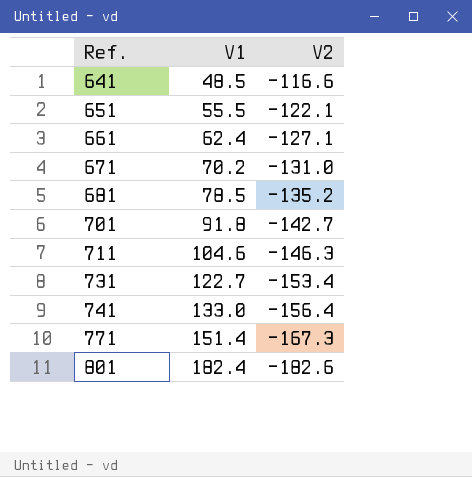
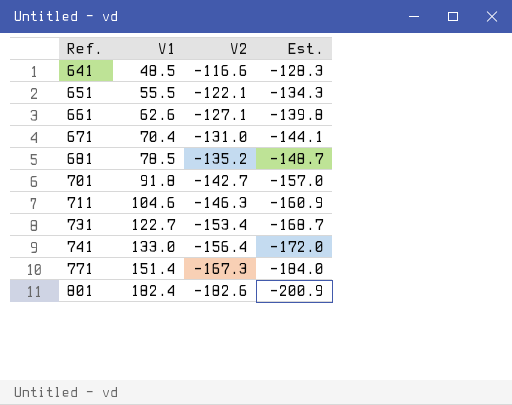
column Est. | formula: none -> [V2] * 1.1
661 | V1: 62.4 -> 62.6
671 | V1: 70.2 -> 70.4

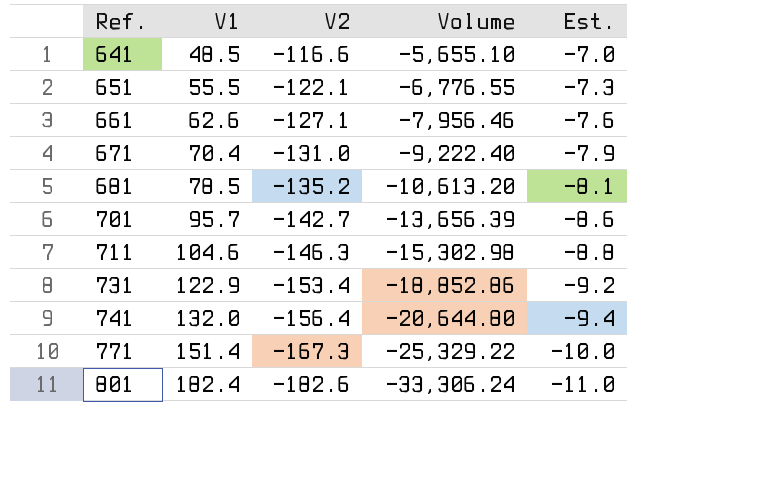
column Volume | formula: none -> [V1] * [V2]
column Est. | formula: [V2] * 1.1 -> [V2] * 0.06
701 | V1: 91.8 -> 95.7
731 | V1: 122.7 -> 122.9
741 | V1: 133.0 -> 132.0

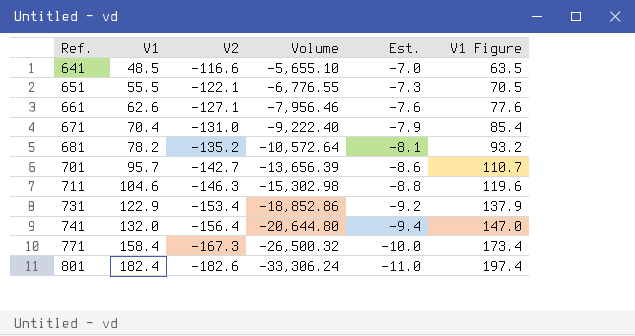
column V1 Figure | formula: none -> [V1] + 15
681 | V1: 78.5 -> 78.2
681 | Volume: -10,613.20 -> -10,572.64
771 | V1: 151.4 -> 158.4
771 | Volume: -25,329.22 -> -26,500.32

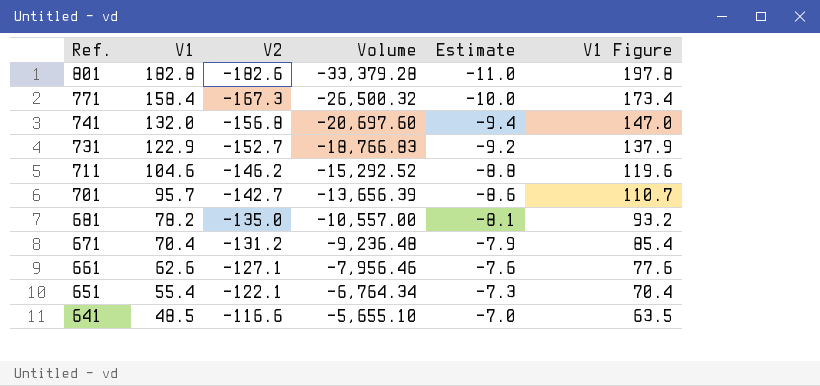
row order: Ref. ascending -> Ref. descending
column name: Est. -> Estimate
801 | V1: 182.4 -> 182.8
801 | Volume: -33,306.24 -> -33,379.28
801 | V1 Figure: 197.4 -> 197.8
741 | V2: -156.4 -> -156.8
741 | Volume: -20,644.80 -> -20,697.60
731 | V2: -153.4 -> -152.7
731 | Volume: -18,852.86 -> -18,766.83
711 | V2: -146.3 -> -146.2
711 | Volume: -15,302.98 -> -15,292.52
681 | V2: -135.2 -> -135.0
681 | Volume: -10,572.64 -> -10,557.00
671 | V2: -131.0 -> -131.2
671 | Volume: -9,222.40 -> -9,236.48
651 | V1: 55.5 -> 55.4
651 | Volume: -6,776.55 -> -6,764.34
651 | V1 Figure: 70.5 -> 70.4

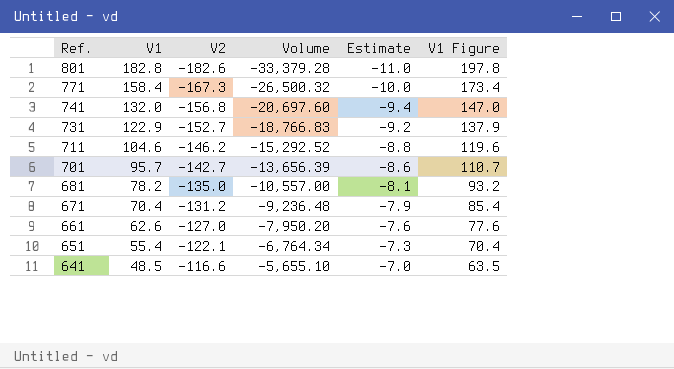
661 | V2: -127.1 -> -127.0
661 | Volume: -7,956.46 -> -7,950.20

